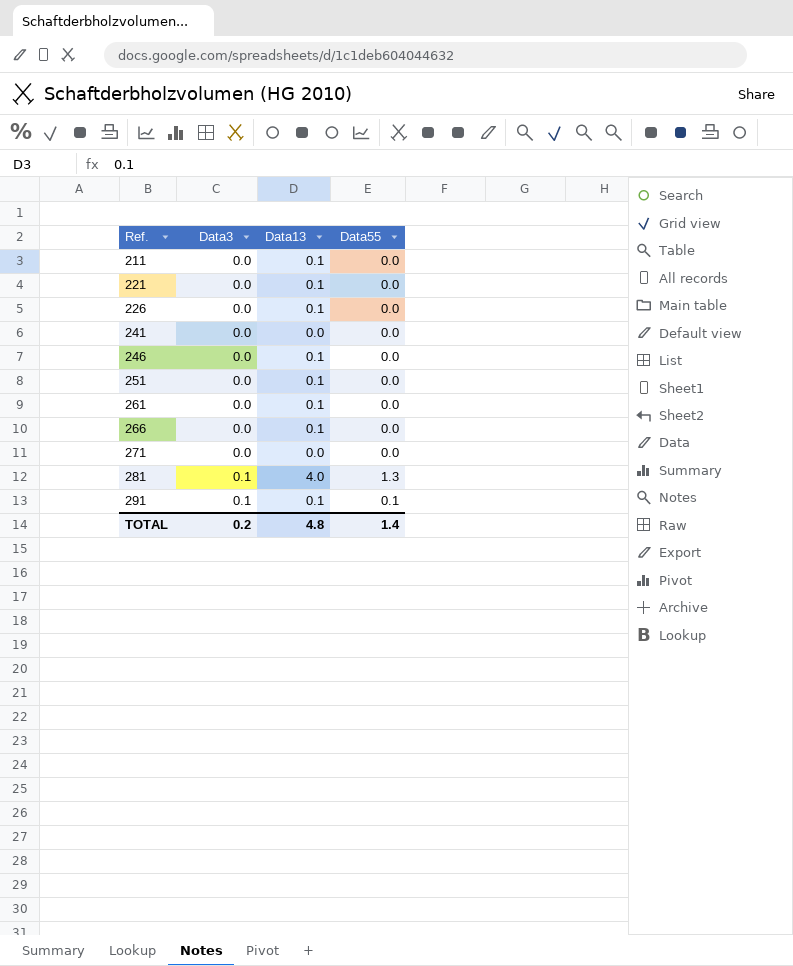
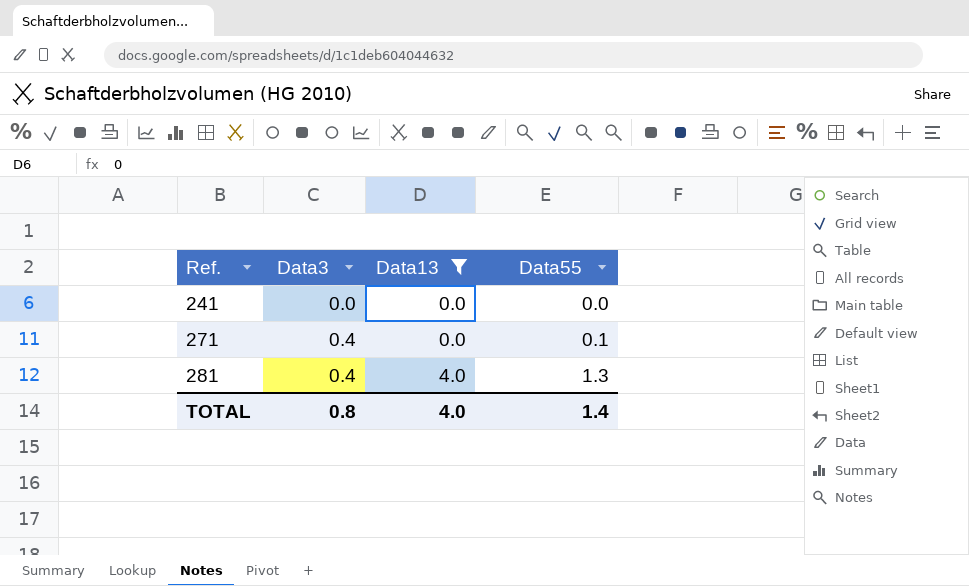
filter: none -> Data13 != 0.1
271 | Data3: 0.0 -> 0.4
271 | Data55: 0.0 -> 0.1
281 | Data3: 0.1 -> 0.4
TOTAL | Data3: 0.2 -> 0.8
TOTAL | Data13: 4.8 -> 4.0

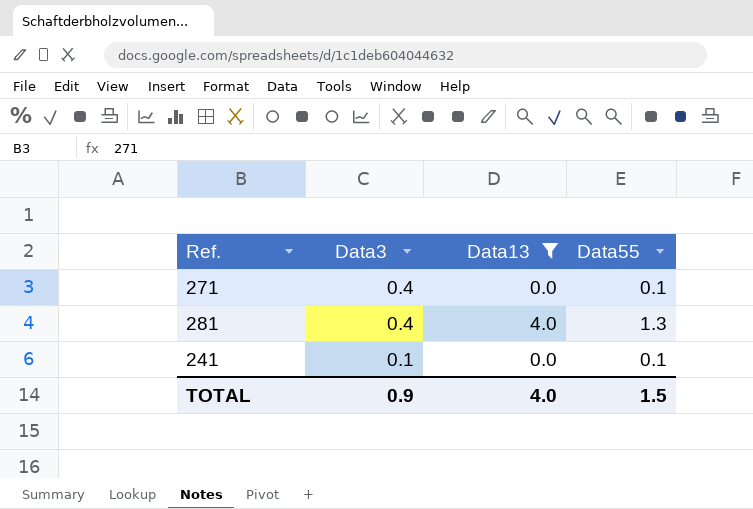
row order: Ref. ascending -> Data3 descending
241 | Data3: 0.0 -> 0.1
241 | Data55: 0.0 -> 0.1
TOTAL | Data3: 0.8 -> 0.9
TOTAL | Data55: 1.4 -> 1.5

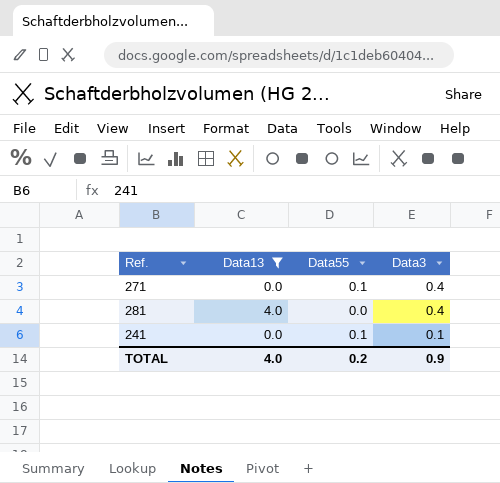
column Data3 | position: 2 -> 4
281 | Data55: 1.3 -> 0.0
TOTAL | Data55: 1.5 -> 0.2

